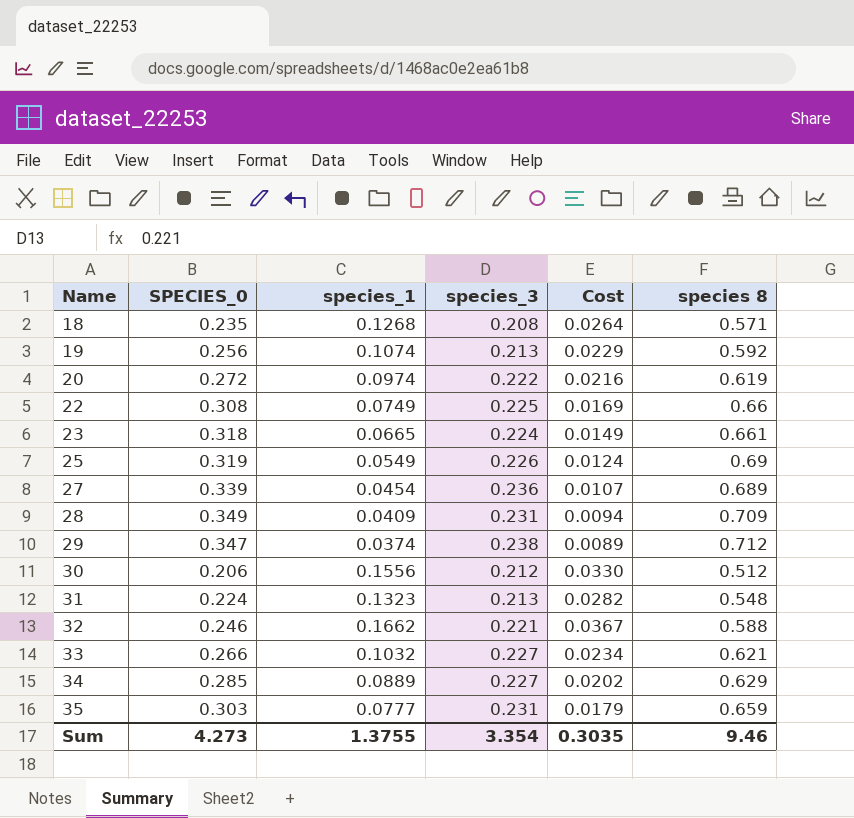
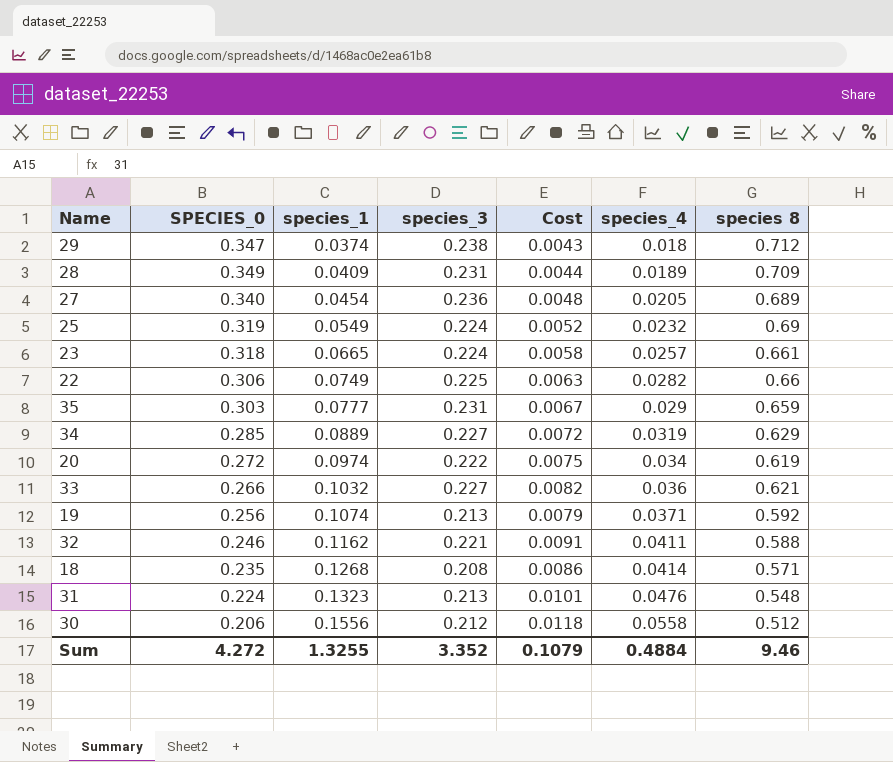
row order: Name ascending -> species_1 ascending
column Cost | formula: [species_1] * [species_3] -> [species_3] * [species_4]
column species_4 | position: none -> 6
27 | SPECIES_0: 0.339 -> 0.340
25 | species_3: 0.226 -> 0.224
22 | SPECIES_0: 0.308 -> 0.306
32 | species_1: 0.1662 -> 0.1162
Sum | SPECIES_0: 4.273 -> 4.272
Sum | species_1: 1.3755 -> 1.3255
Sum | species_3: 3.354 -> 3.352
Sum | Cost: 0.3035 -> 0.1079

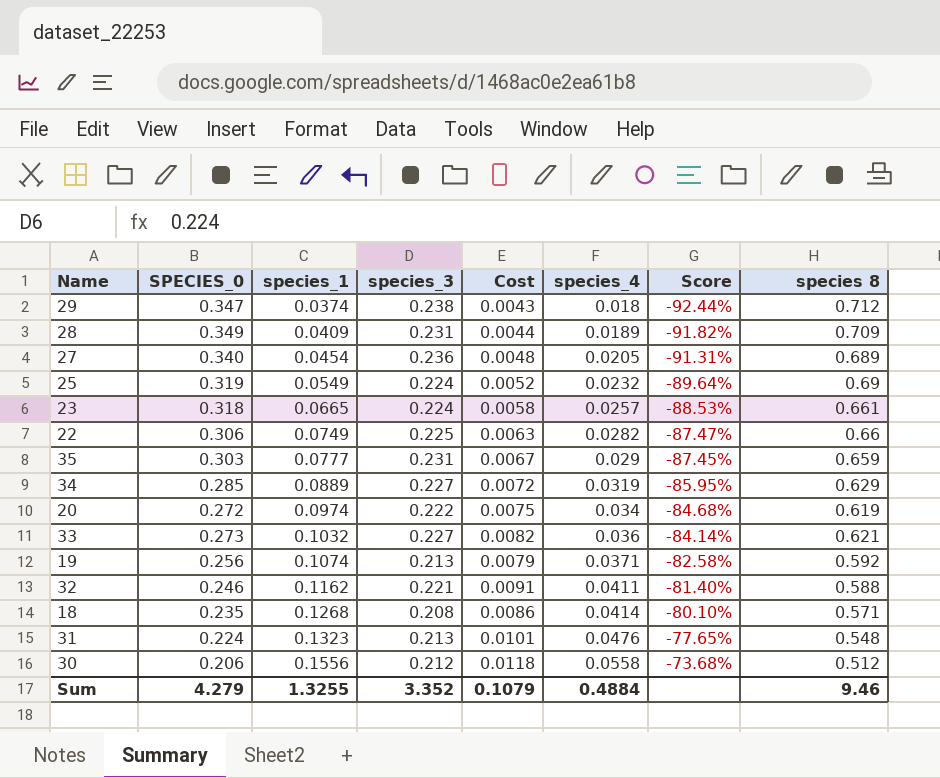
column Score | formula: none -> ([species_4] - [species_3]) / [species_3]
33 | SPECIES_0: 0.266 -> 0.273
Sum | SPECIES_0: 4.272 -> 4.279

